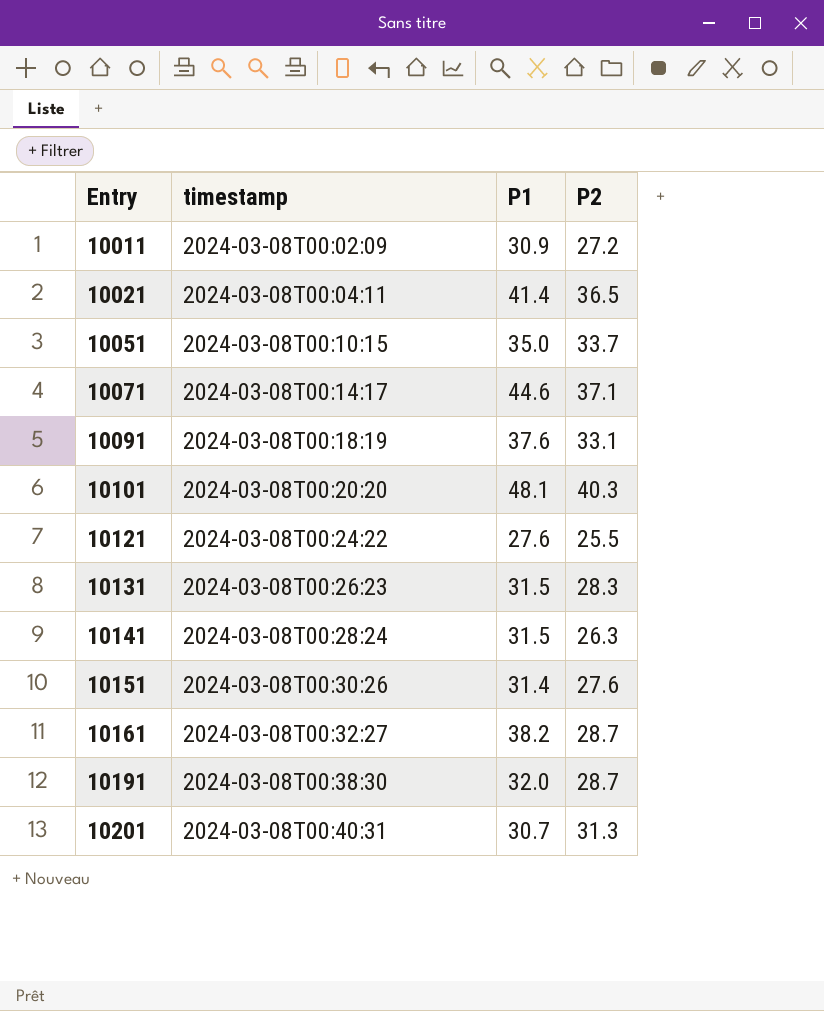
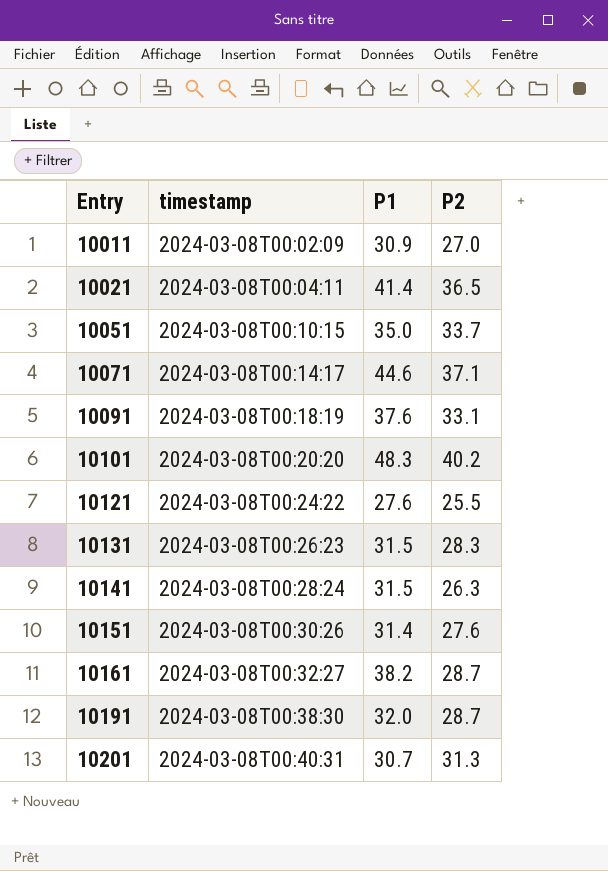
10011 | P2: 27.2 -> 27.0
10101 | P1: 48.1 -> 48.3
10101 | P2: 40.3 -> 40.2

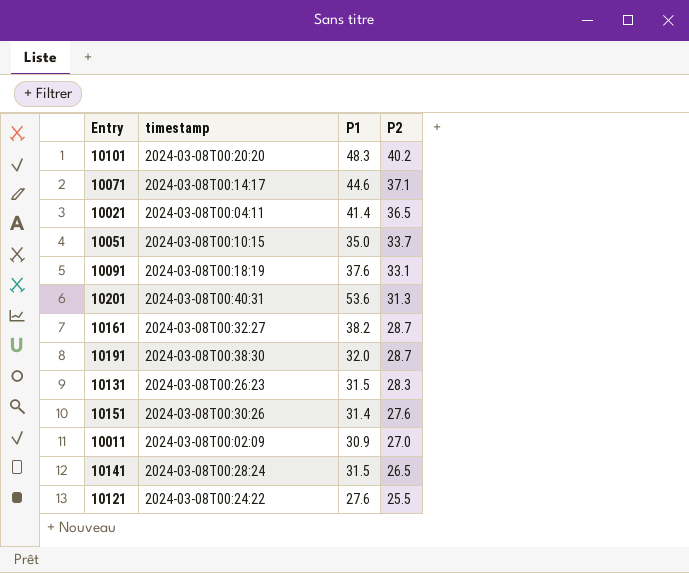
row order: Entry ascending -> P2 descending
10201 | P1: 30.7 -> 53.6
10141 | P2: 26.3 -> 26.5

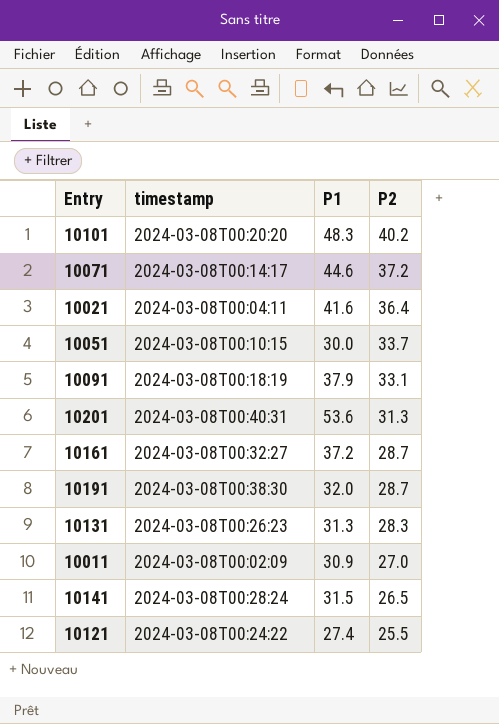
row 10151: 2024-03-08T00:30:26 | 31.4 | 27.6 -> none
10071 | P2: 37.1 -> 37.2
10021 | P1: 41.4 -> 41.6
10021 | P2: 36.5 -> 36.4
10051 | P1: 35.0 -> 30.0
10091 | P1: 37.6 -> 37.9
10161 | P1: 38.2 -> 37.2
10131 | P1: 31.5 -> 31.3
10121 | P1: 27.6 -> 27.4

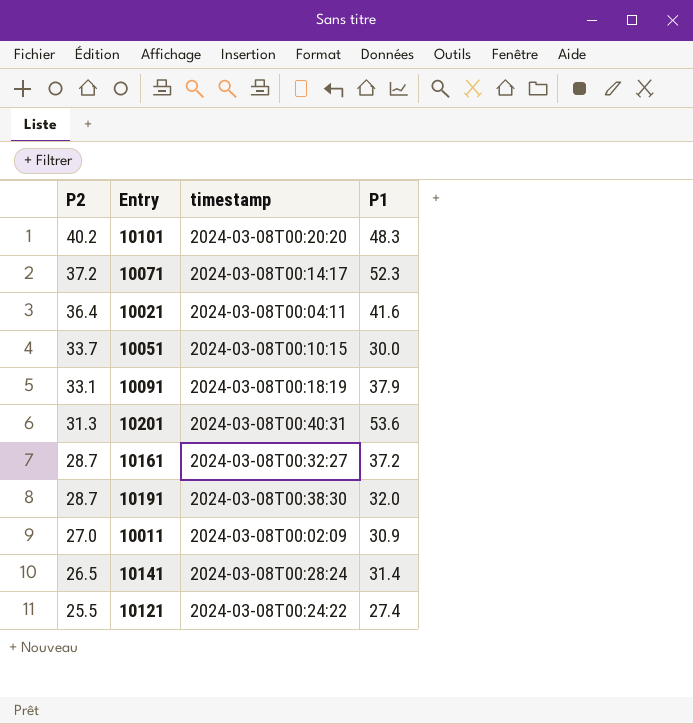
column P2 | position: 4 -> 1
row 10131: 2024-03-08T00:26:23 | 31.3 | 28.3 -> none
10071 | P1: 44.6 -> 52.3
10141 | P1: 31.5 -> 31.4

